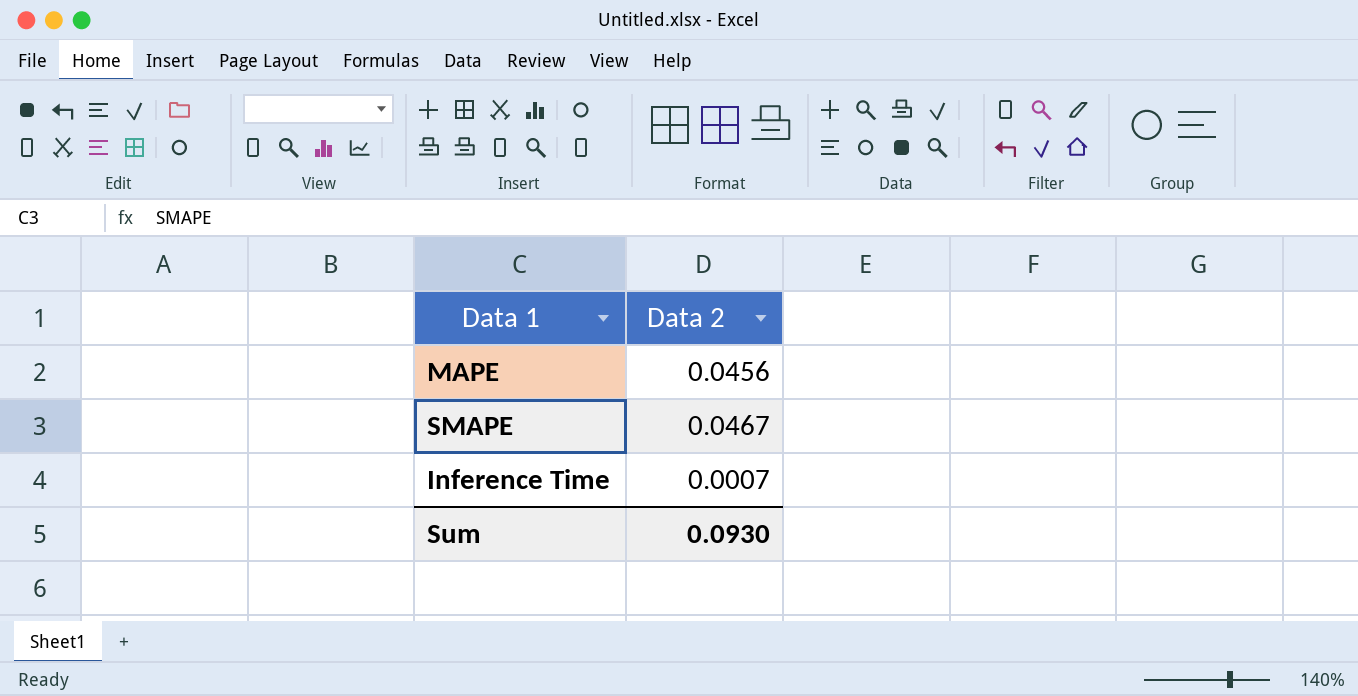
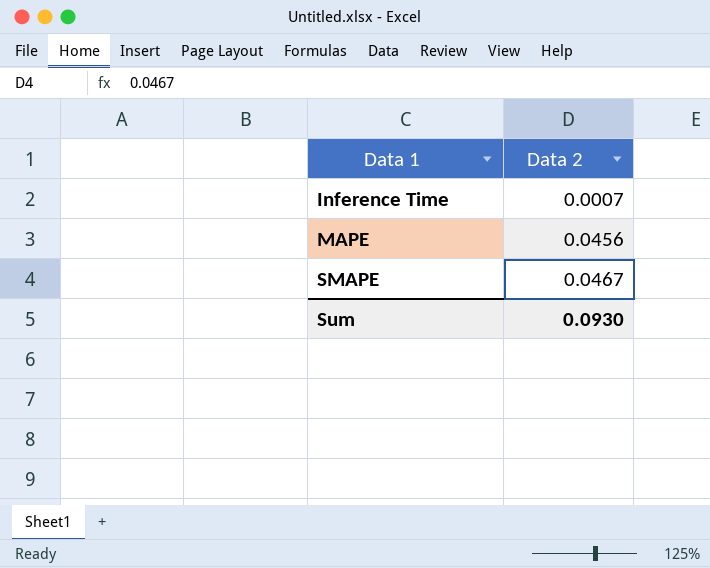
row order: none -> Data 1 ascending

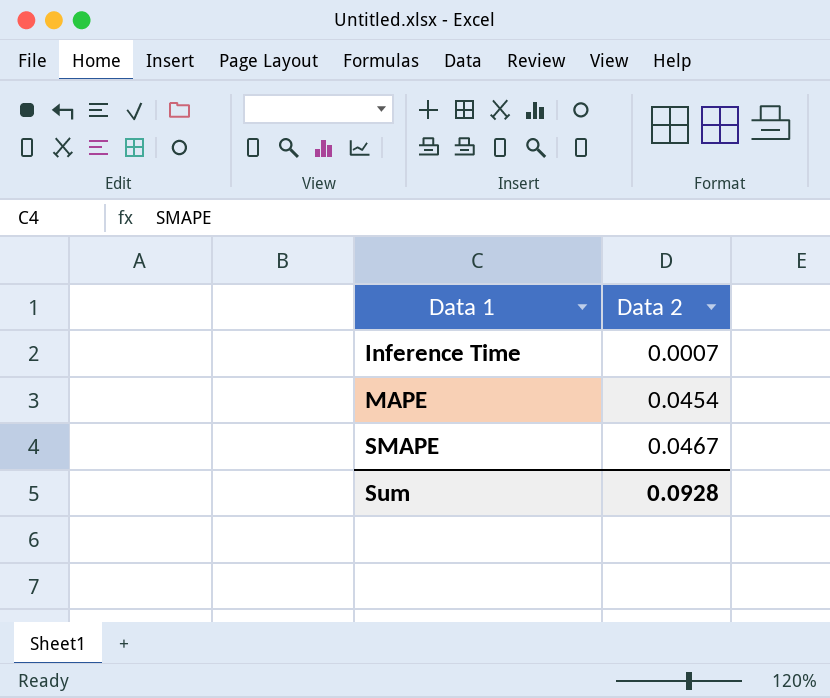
MAPE | Data 2: 0.0456 -> 0.0454
Sum | Data 2: 0.0930 -> 0.0928

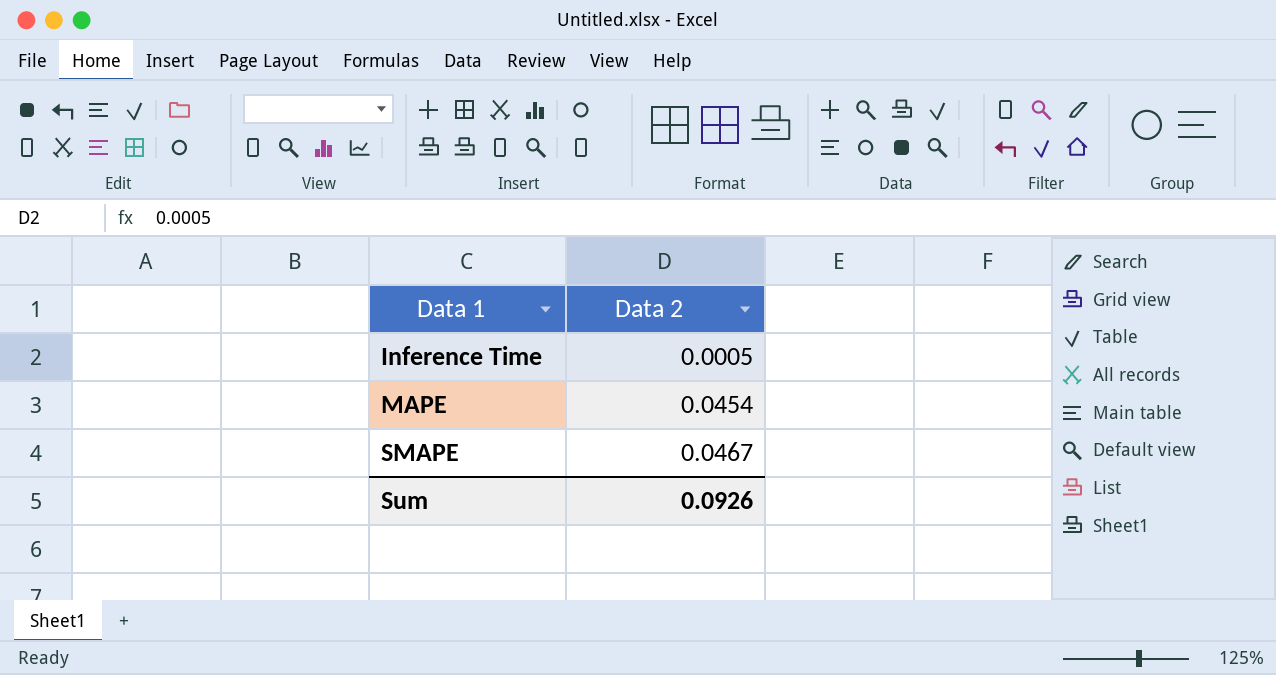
Inference Time | Data 2: 0.0007 -> 0.0005
Sum | Data 2: 0.0928 -> 0.0926

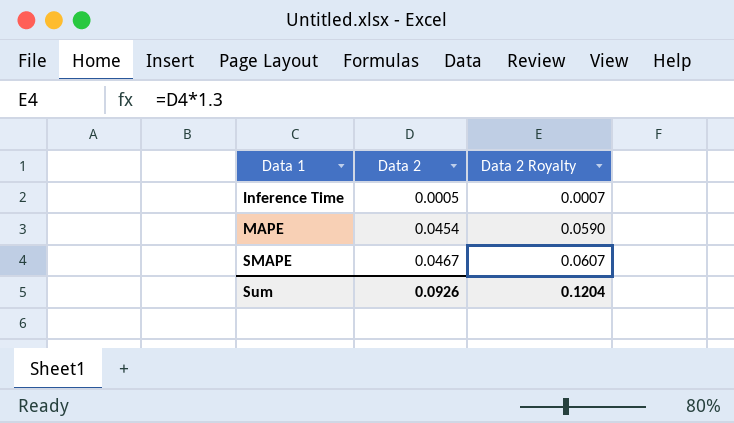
column Data 2 Royalty | formula: none -> [Data 2] * 1.3

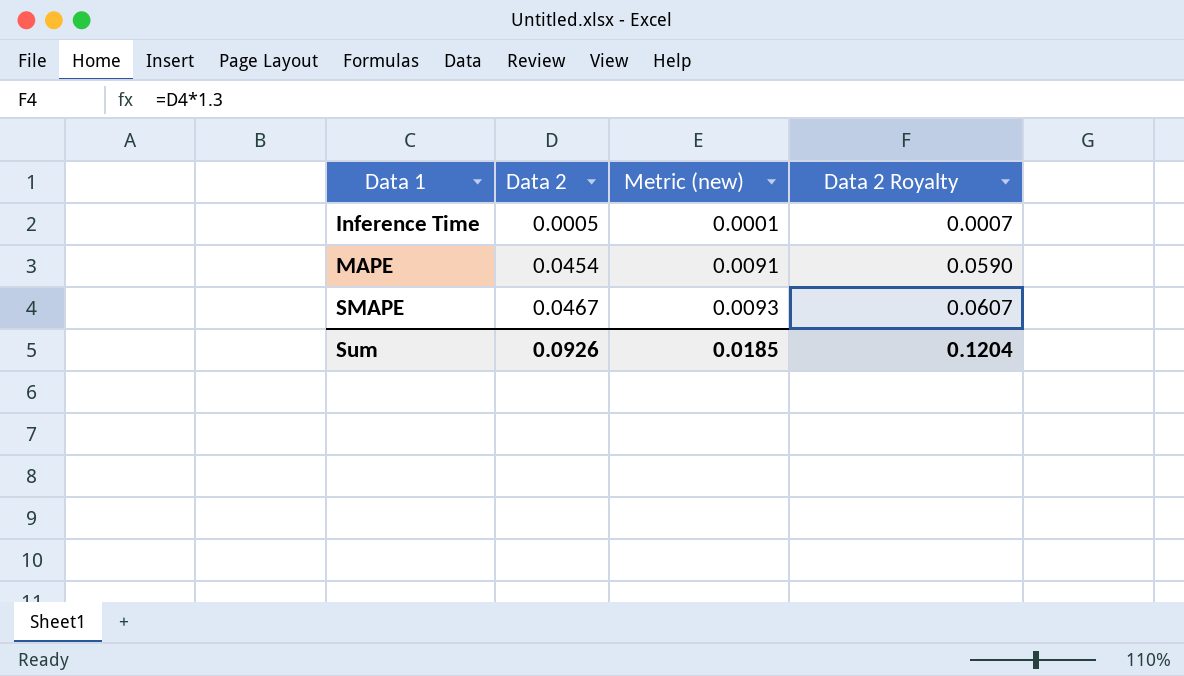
column Metric (new) | formula: none -> [Data 2] * 0.2

